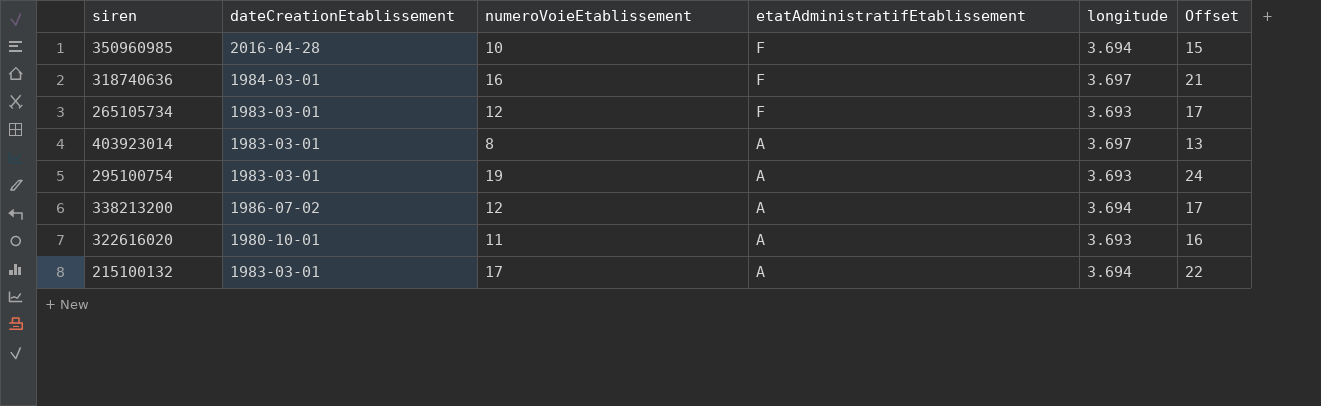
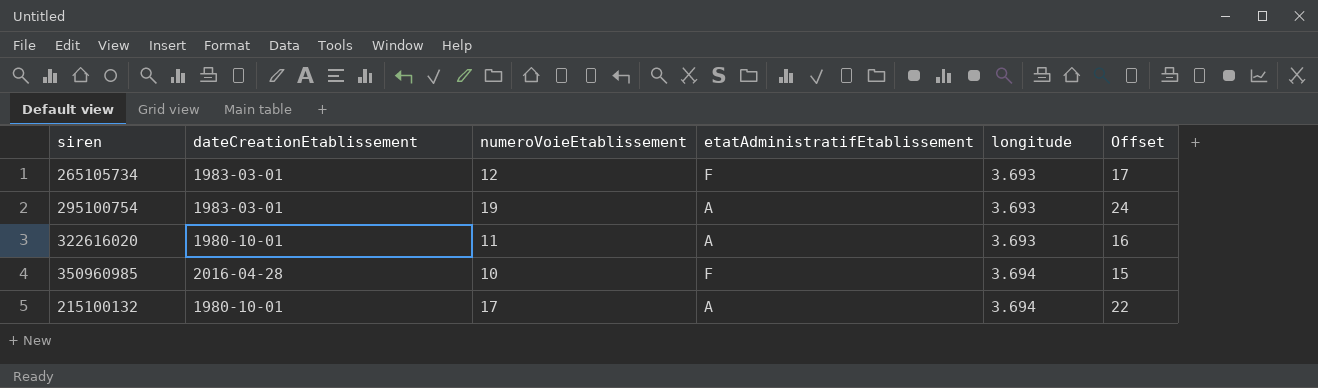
row order: etatAdministratifEtablissement descending -> longitude ascending
row 318740636: 1984-03-01 | 16 | F | 3.697 | 21 -> none
row 403923014: 1983-03-01 | 8 | A | 3.697 | 13 -> none
row 338213200: 1986-07-02 | 12 | A | 3.694 | 17 -> none
215100132 | dateCreationEtablissement: 1983-03-01 -> 1980-10-01

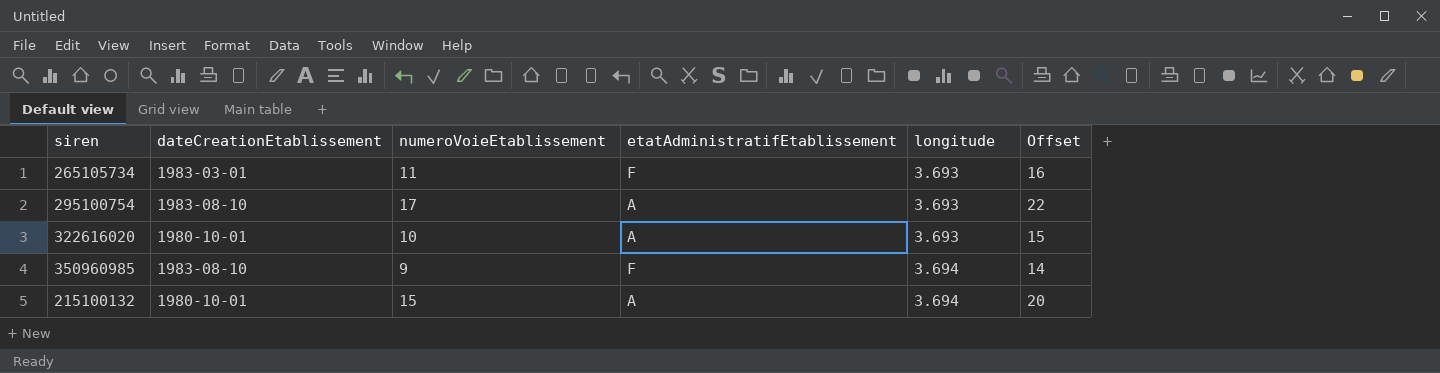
265105734 | numeroVoieEtablissement: 12 -> 11
265105734 | Offset: 17 -> 16
295100754 | dateCreationEtablissement: 1983-03-01 -> 1983-08-10
295100754 | numeroVoieEtablissement: 19 -> 17
295100754 | Offset: 24 -> 22
322616020 | numeroVoieEtablissement: 11 -> 10
322616020 | Offset: 16 -> 15
350960985 | dateCreationEtablissement: 2016-04-28 -> 1983-08-10
350960985 | numeroVoieEtablissement: 10 -> 9
350960985 | Offset: 15 -> 14
215100132 | numeroVoieEtablissement: 17 -> 15
215100132 | Offset: 22 -> 20

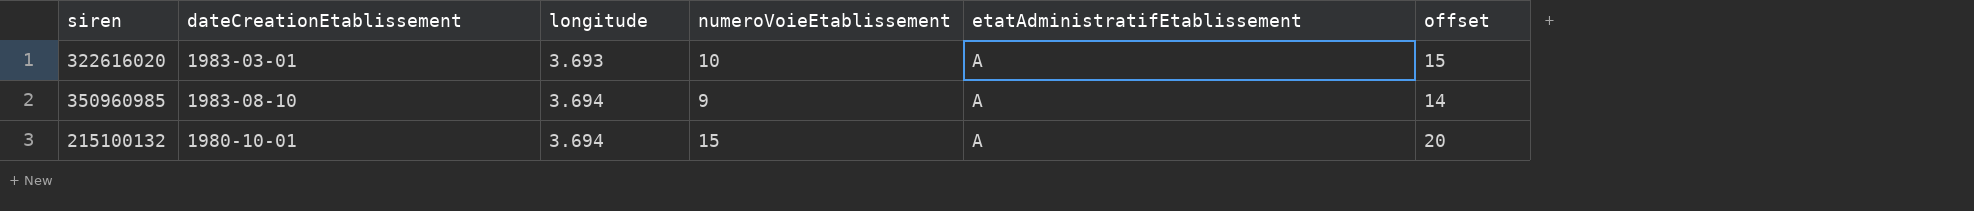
column longitude | position: 5 -> 3
column name: Offset -> offset
row 265105734: 1983-03-01 | 11 | F | 3.693 | 16 -> none
row 295100754: 1983-08-10 | 17 | A | 3.693 | 22 -> none
322616020 | dateCreationEtablissement: 1980-10-01 -> 1983-03-01
350960985 | etatAdministratifEtablissement: F -> A

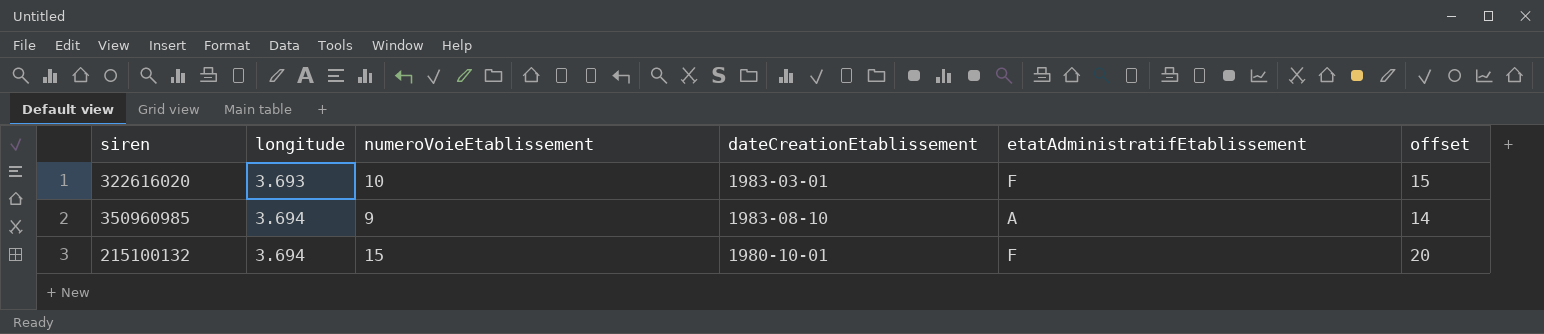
column dateCreationEtablissement | position: 2 -> 4
322616020 | etatAdministratifEtablissement: A -> F
215100132 | etatAdministratifEtablissement: A -> F

